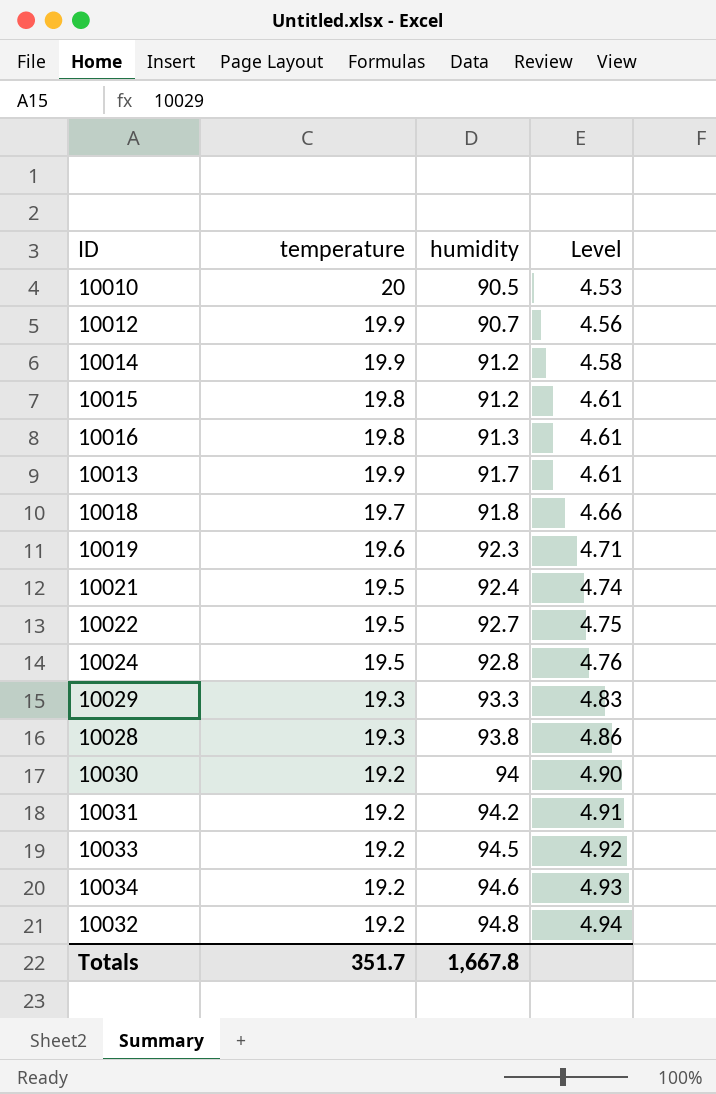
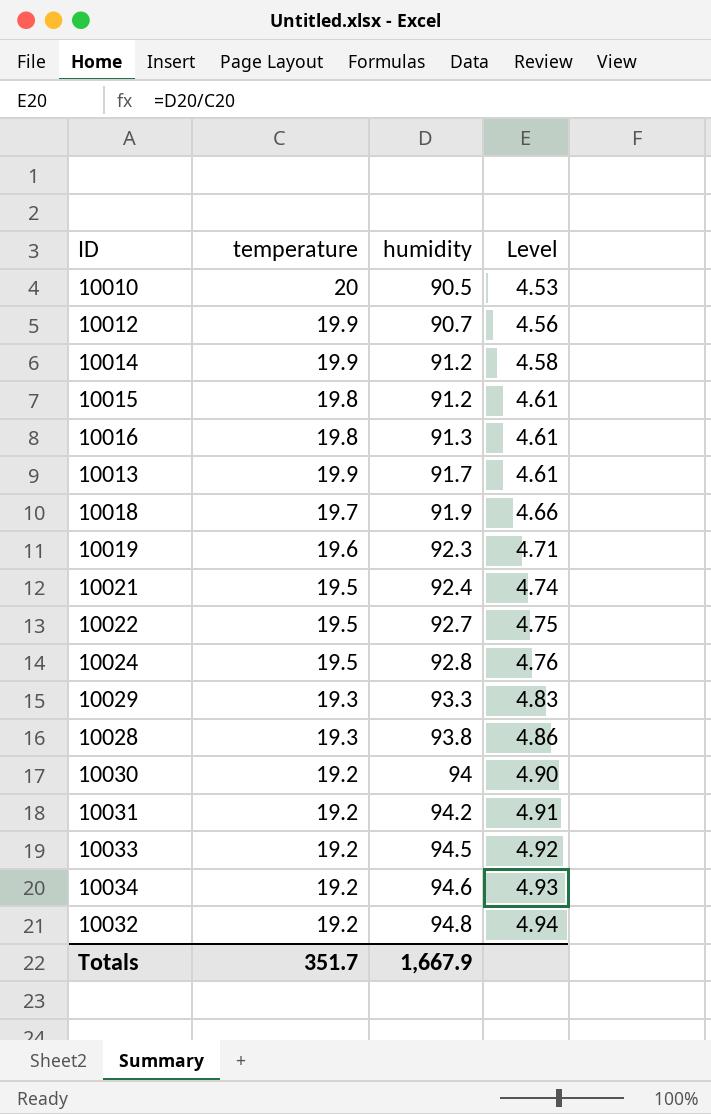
10018 | humidity: 91.8 -> 91.9
Totals | humidity: 1,667.8 -> 1,667.9

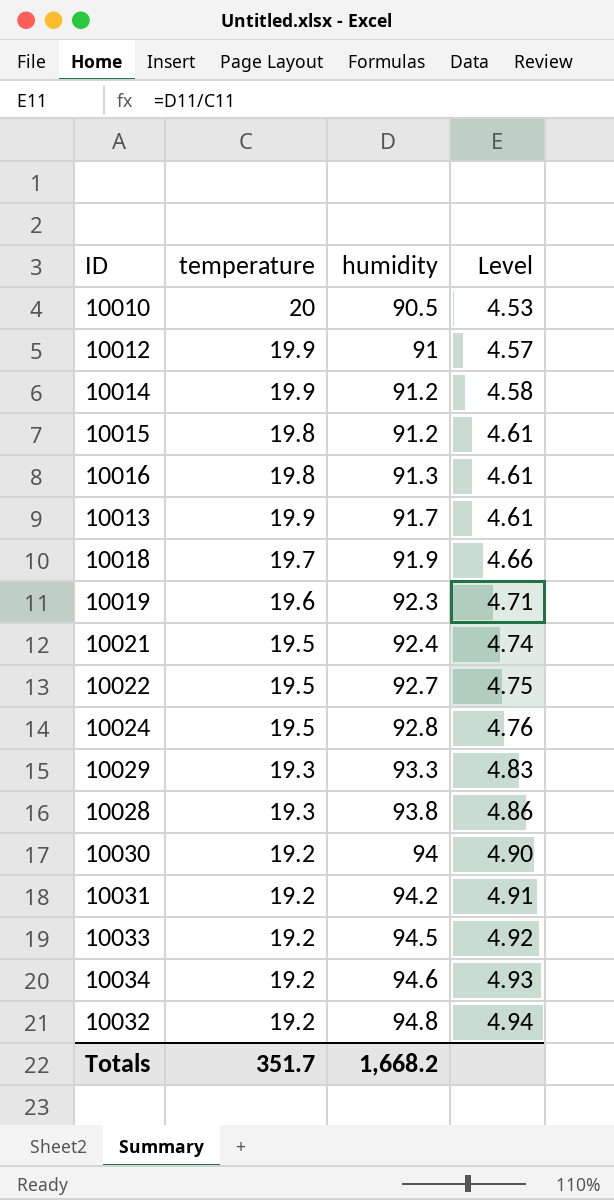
10012 | humidity: 90.7 -> 91
10012 | Level: 4.56 -> 4.57
Totals | humidity: 1,667.9 -> 1,668.2

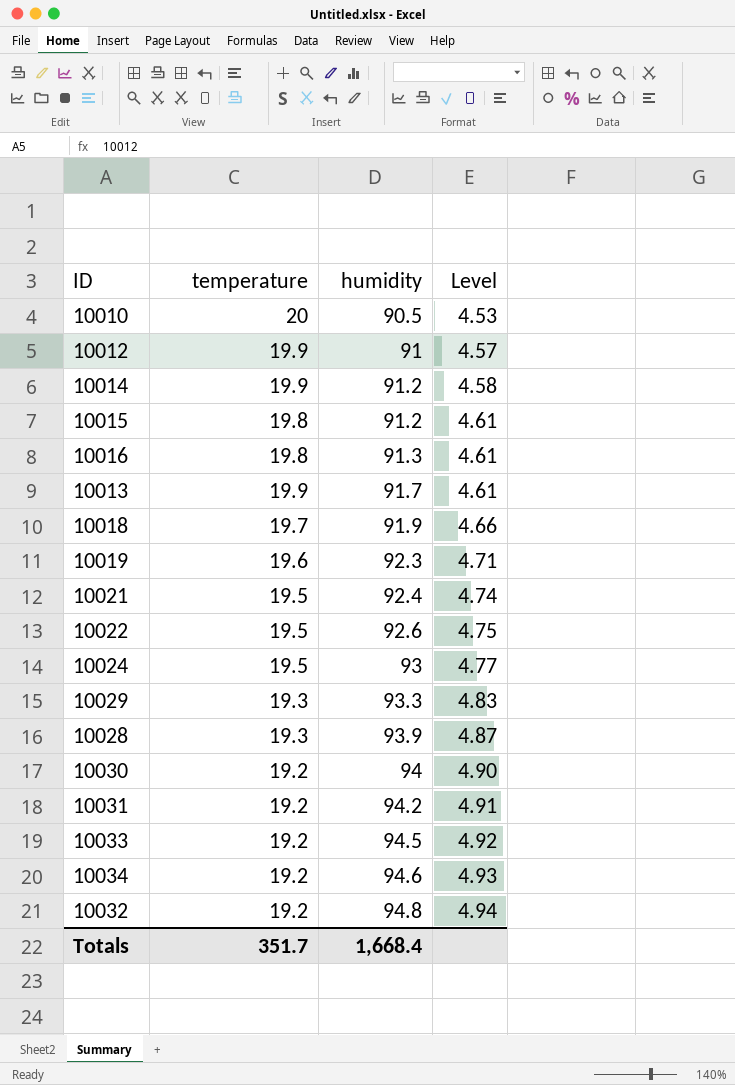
10022 | humidity: 92.7 -> 92.6
10024 | humidity: 92.8 -> 93
10024 | Level: 4.76 -> 4.77
10028 | humidity: 93.8 -> 93.9
10028 | Level: 4.86 -> 4.87
Totals | humidity: 1,668.2 -> 1,668.4

